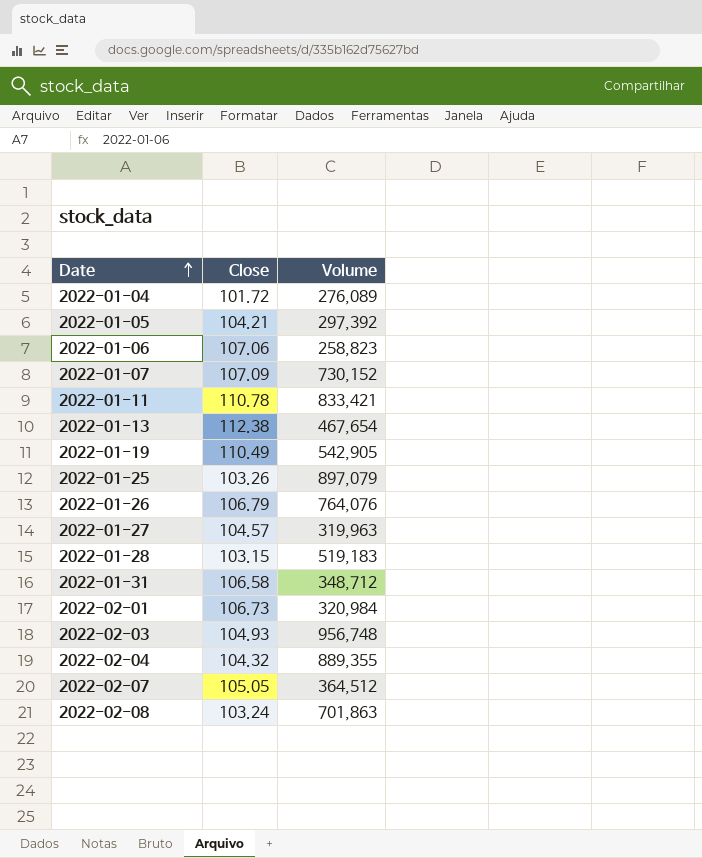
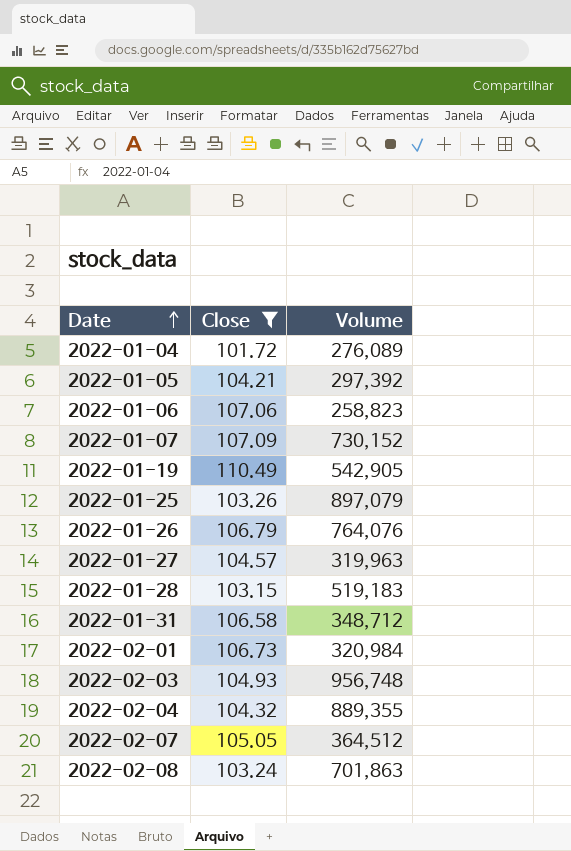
filter: none -> Close <= 110.49

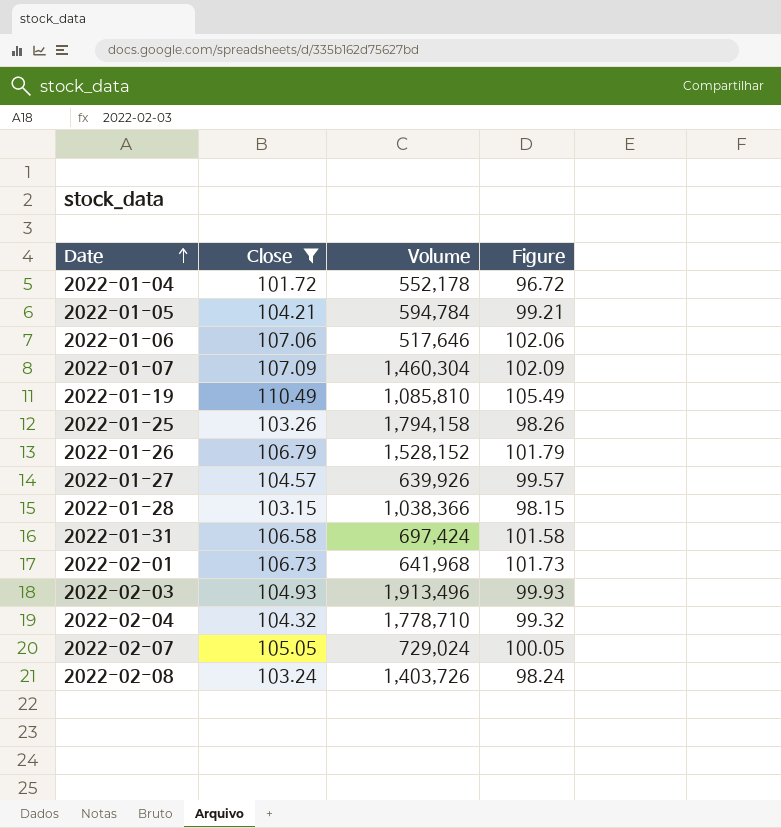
column Figure | formula: none -> [Close] - 5
2022-01-04 | Volume: 276,089 -> 552,178
2022-01-05 | Volume: 297,392 -> 594,784
2022-01-06 | Volume: 258,823 -> 517,646
2022-01-07 | Volume: 730,152 -> 1,460,304
2022-01-19 | Volume: 542,905 -> 1,085,810
2022-01-25 | Volume: 897,079 -> 1,794,158
2022-01-26 | Volume: 764,076 -> 1,528,152
2022-01-27 | Volume: 319,963 -> 639,926
2022-01-28 | Volume: 519,183 -> 1,038,366
2022-01-31 | Volume: 348,712 -> 697,424
2022-02-01 | Volume: 320,984 -> 641,968
2022-02-03 | Volume: 956,748 -> 1,913,496
2022-02-04 | Volume: 889,355 -> 1,778,710
2022-02-07 | Volume: 364,512 -> 729,024
2022-02-08 | Volume: 701,863 -> 1,403,726

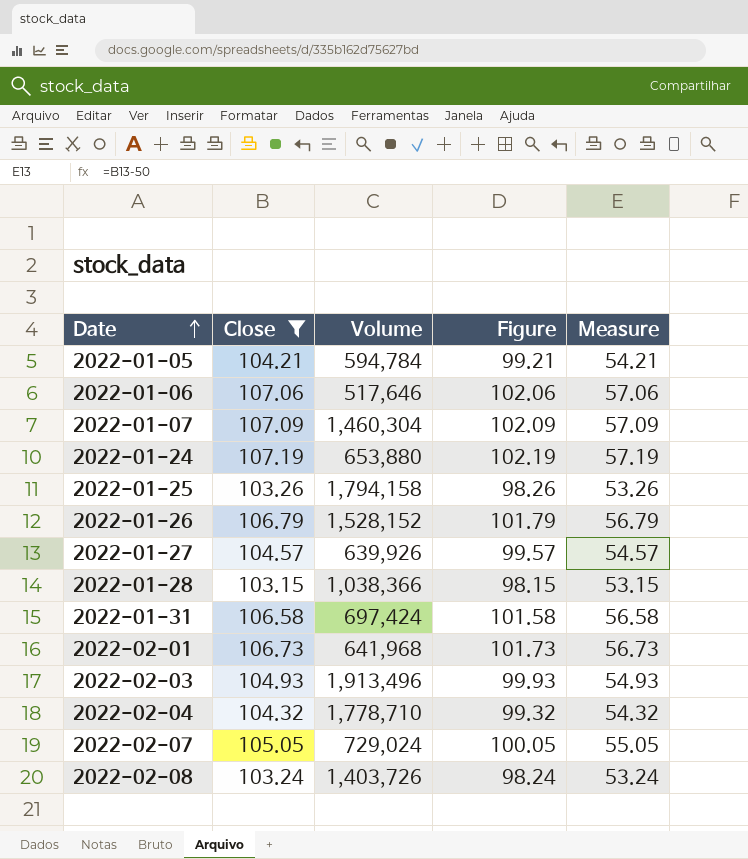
column Measure | formula: none -> [Close] - 50
row 2022-01-04: 101.72 | 552,178 | 96.72 -> none
row 2022-01-19: 110.49 | 1,085,810 | 105.49 -> none
row 2022-01-24: none -> 107.19 | 653,880 | 102.19 | 57.19

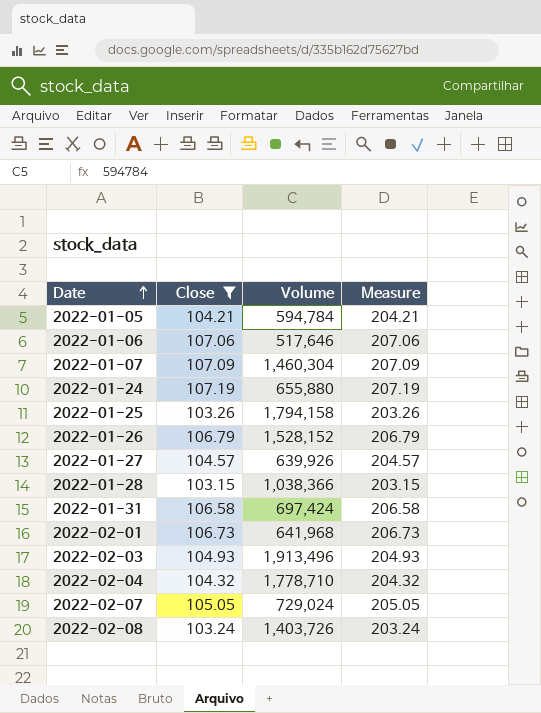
column Figure | formula: [Close] - 5 -> none
column Measure | formula: [Close] - 50 -> [Close] + 100
2022-01-24 | Volume: 653,880 -> 655,880

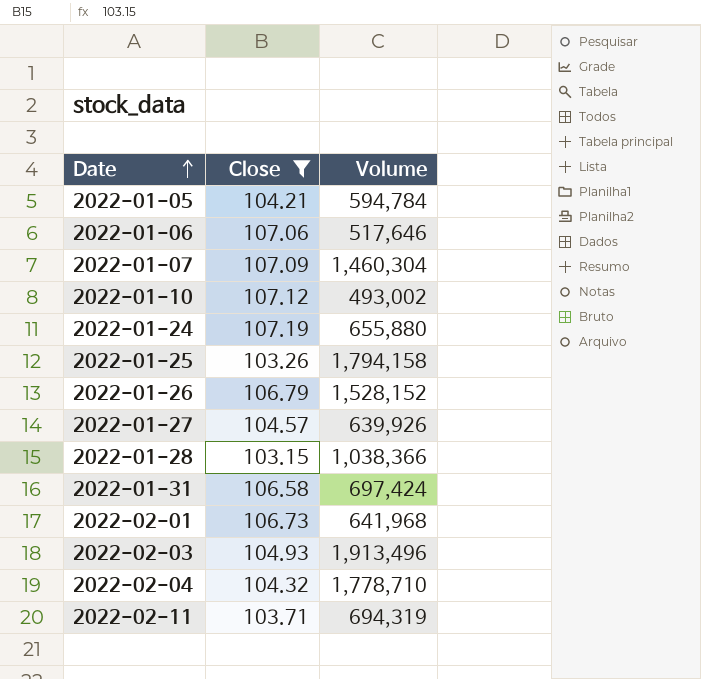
column Measure | formula: [Close] + 100 -> none
row 2022-02-07: 105.05 | 729,024 | 205.05 -> none
row 2022-02-08: 103.24 | 1,403,726 | 203.24 -> none
row 2022-01-10: none -> 107.12 | 493,002
row 2022-02-11: none -> 103.71 | 694,319

